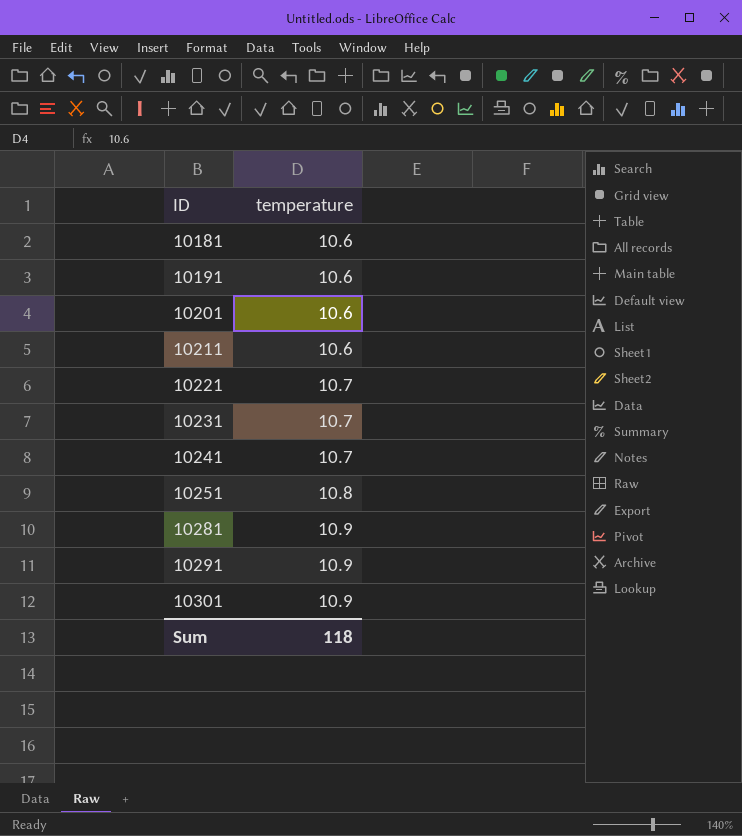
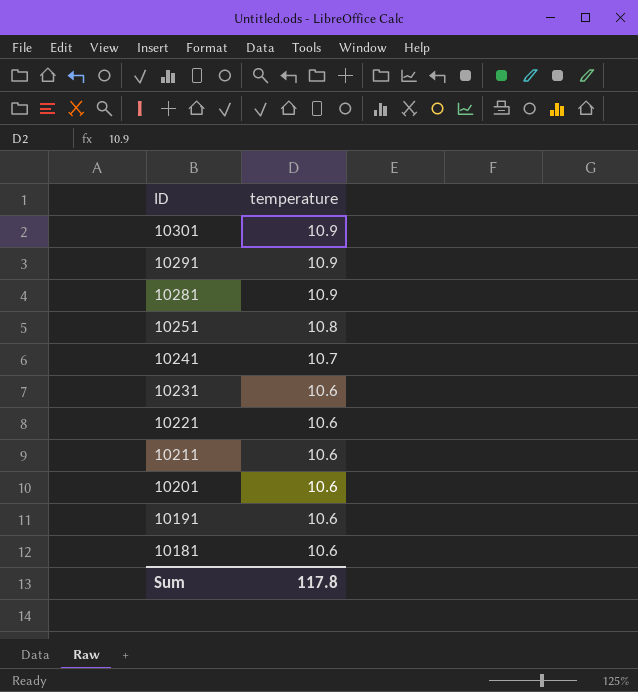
row order: ID ascending -> ID descending
10231 | temperature: 10.7 -> 10.6
10221 | temperature: 10.7 -> 10.6
Sum | temperature: 118 -> 117.8

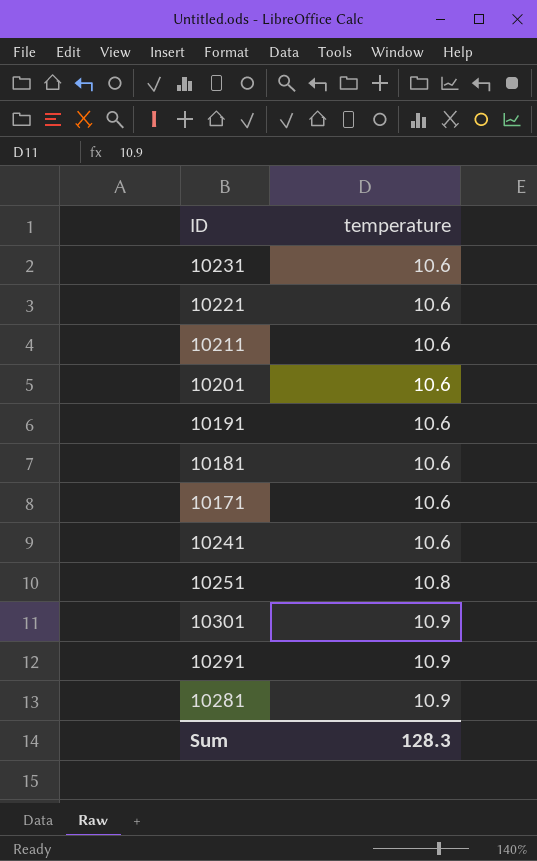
row order: ID descending -> temperature ascending
row 10171: none -> 10.6
10241 | temperature: 10.7 -> 10.6
Sum | temperature: 117.8 -> 128.3

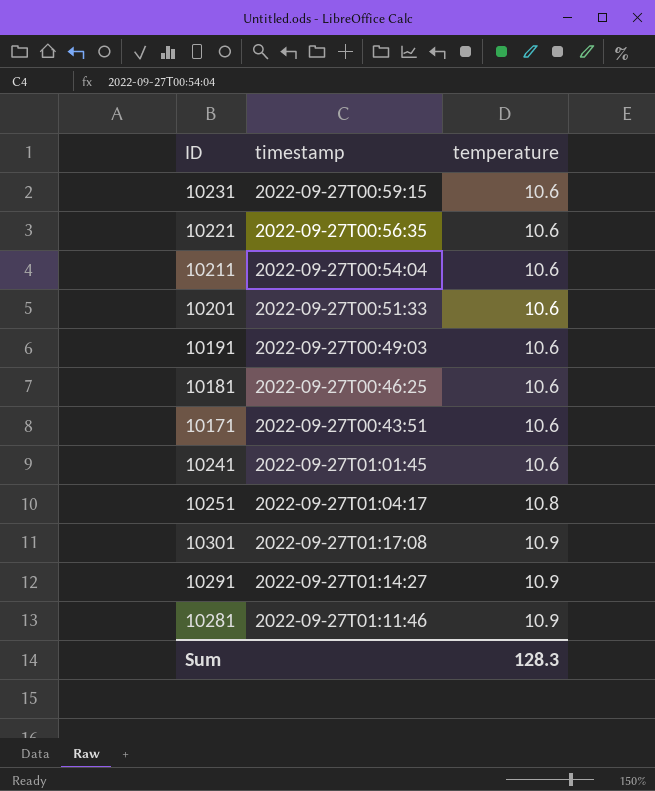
column timestamp | position: none -> 2

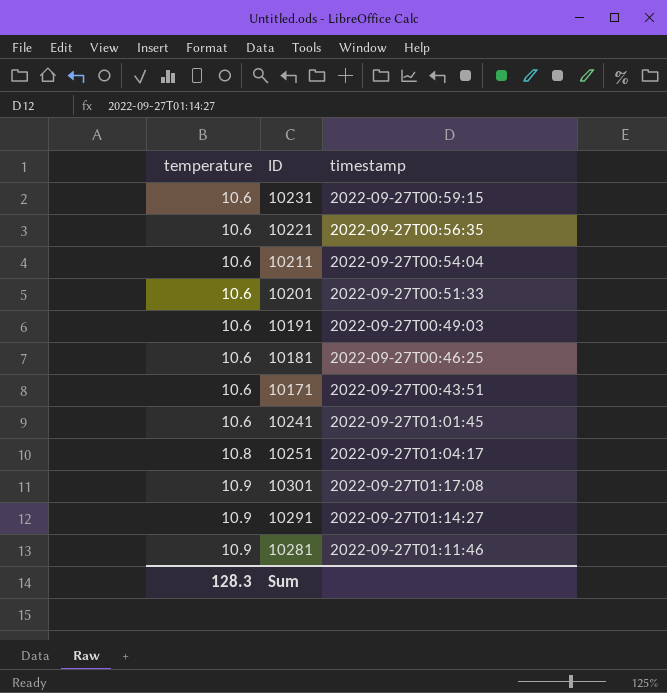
column temperature | position: 3 -> 1

